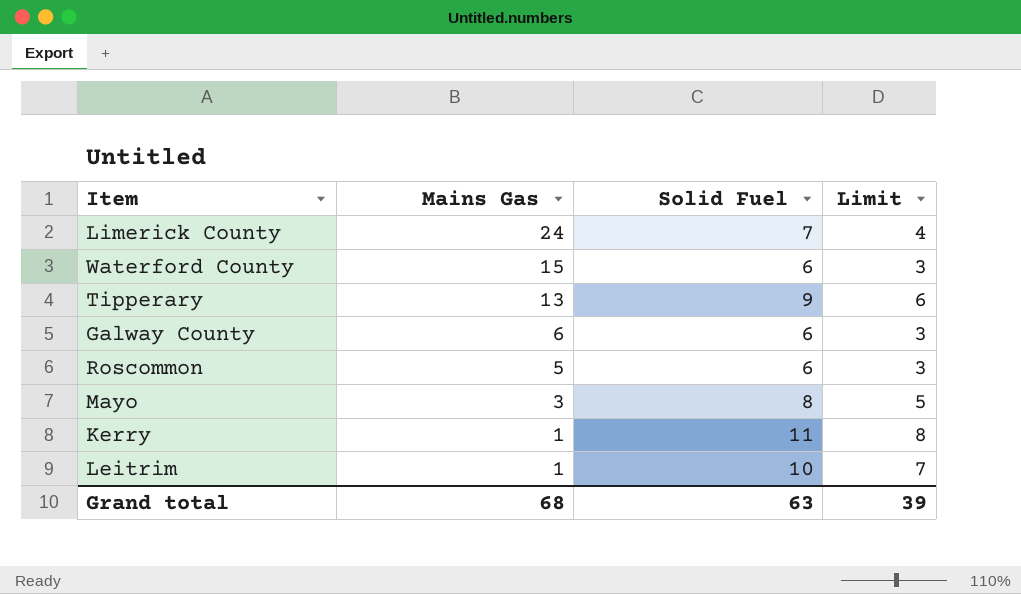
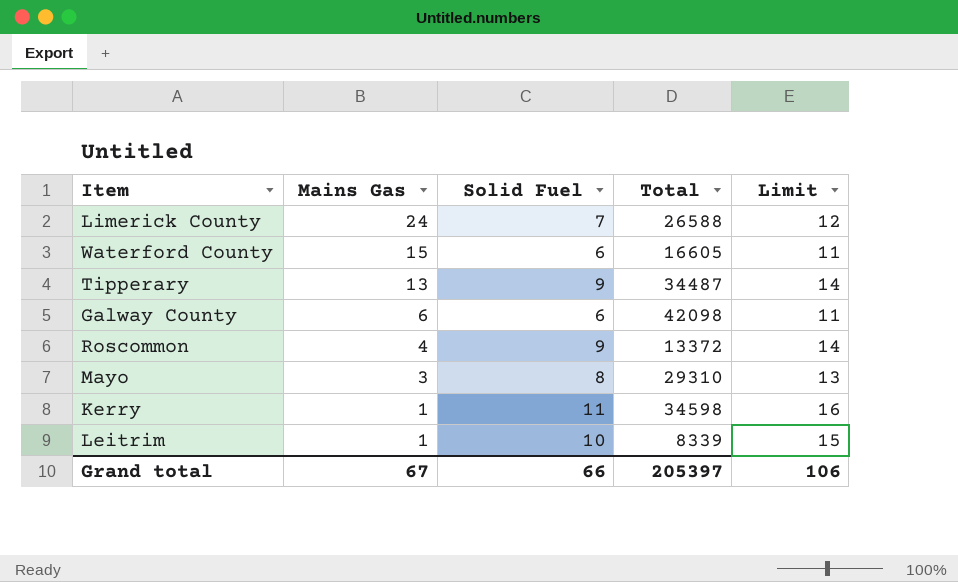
column Total | position: none -> 4
column Limit | formula: [Solid Fuel] - 3 -> [Solid Fuel] + 5
Roscommon | Mains Gas: 5 -> 4
Roscommon | Solid Fuel: 6 -> 9
Grand total | Mains Gas: 68 -> 67
Grand total | Solid Fuel: 63 -> 66
Grand total | Limit: 39 -> 106

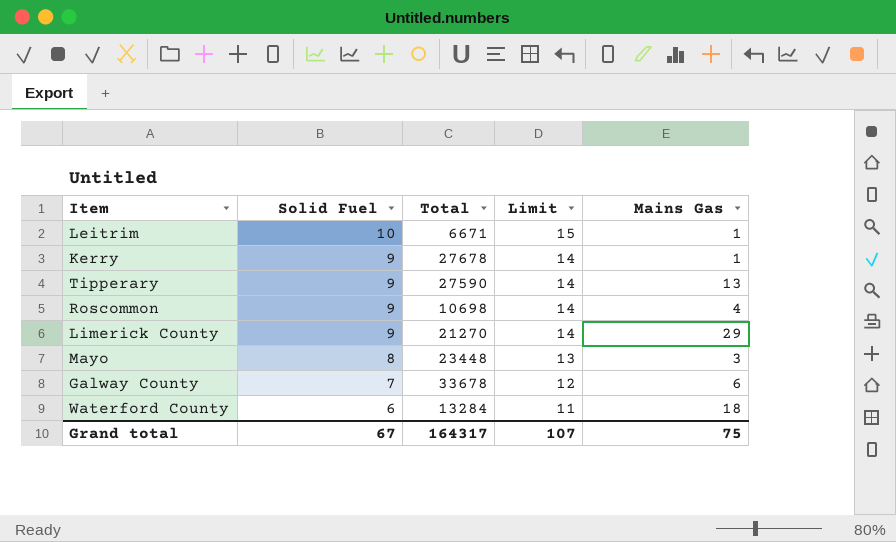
row order: Mains Gas descending -> Solid Fuel descending
column Mains Gas | position: 2 -> 5
Leitrim | Total: 8339 -> 6671
Kerry | Solid Fuel: 11 -> 9
Kerry | Total: 34598 -> 27678
Kerry | Limit: 16 -> 14
Tipperary | Total: 34487 -> 27590
Roscommon | Total: 13372 -> 10698
Limerick County | Solid Fuel: 7 -> 9
Limerick County | Total: 26588 -> 21270
Limerick County | Limit: 12 -> 14
Limerick County | Mains Gas: 24 -> 29
Mayo | Total: 29310 -> 23448
Galway County | Solid Fuel: 6 -> 7
Galway County | Total: 42098 -> 33678
Galway County | Limit: 11 -> 12
Waterford County | Total: 16605 -> 13284
Waterford County | Mains Gas: 15 -> 18
Grand total | Solid Fuel: 66 -> 67
Grand total | Total: 205397 -> 164317
Grand total | Limit: 106 -> 107
Grand total | Mains Gas: 67 -> 75

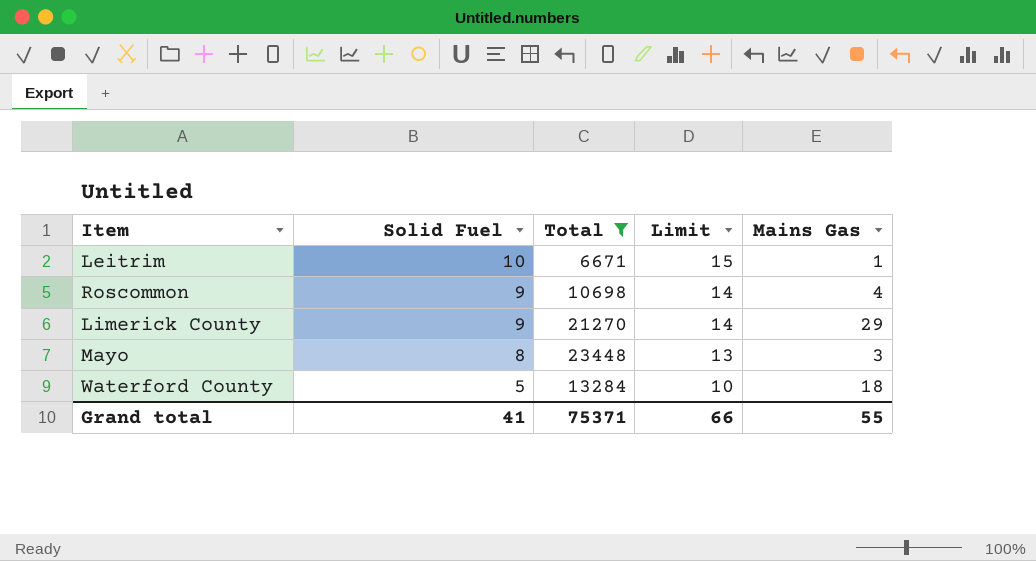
filter: none -> Total <= 23448
Waterford County | Solid Fuel: 6 -> 5
Waterford County | Limit: 11 -> 10
Grand total | Solid Fuel: 67 -> 41
Grand total | Total: 164317 -> 75371
Grand total | Limit: 107 -> 66
Grand total | Mains Gas: 75 -> 55

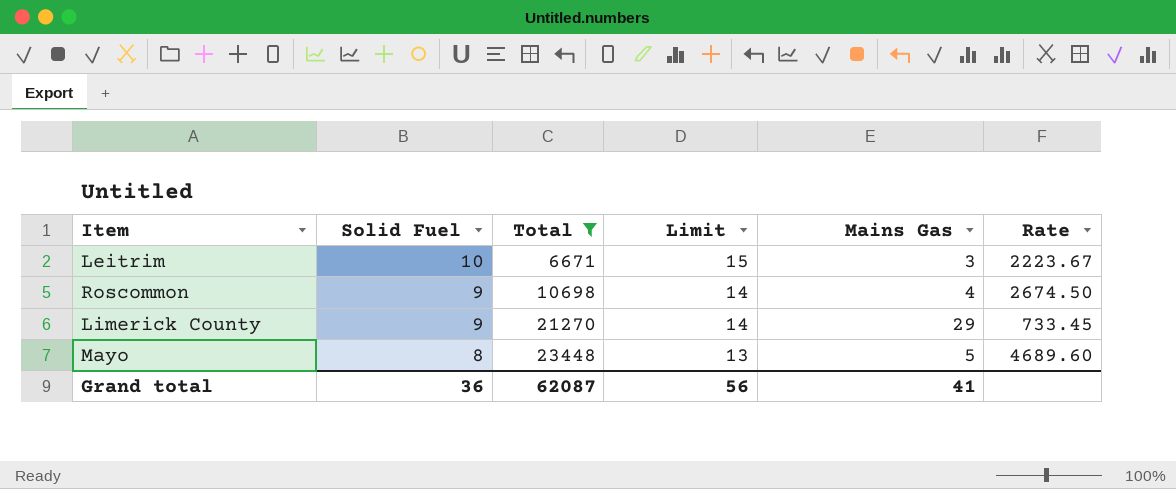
column Rate | formula: none -> [Total] / [Mains Gas]
row Waterford County: 5 | 13284 | 10 | 18 -> none
Leitrim | Mains Gas: 1 -> 3
Mayo | Mains Gas: 3 -> 5
Grand total | Solid Fuel: 41 -> 36
Grand total | Total: 75371 -> 62087
Grand total | Limit: 66 -> 56
Grand total | Mains Gas: 55 -> 41

